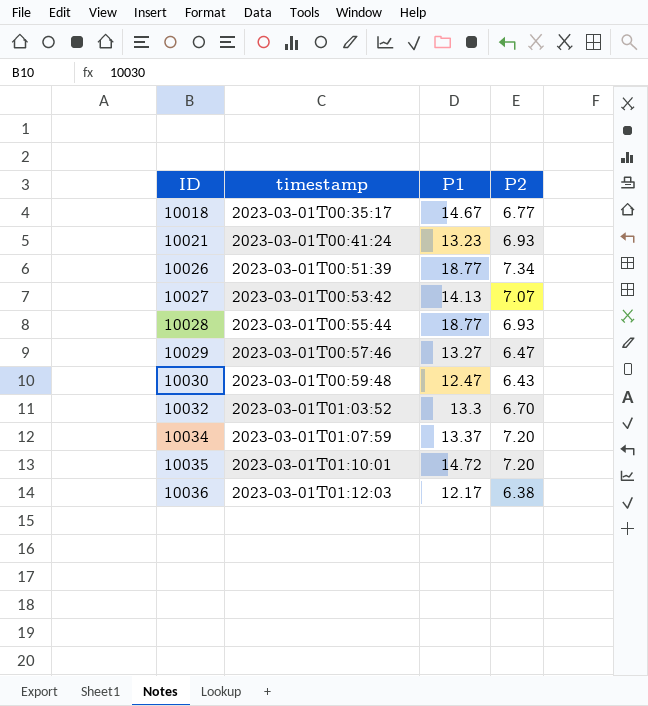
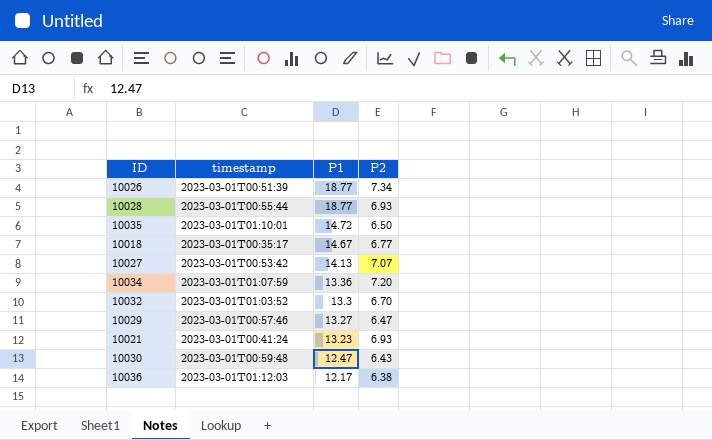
row order: ID ascending -> P1 descending
10035 | P2: 7.20 -> 6.50
10034 | P1: 13.37 -> 13.36

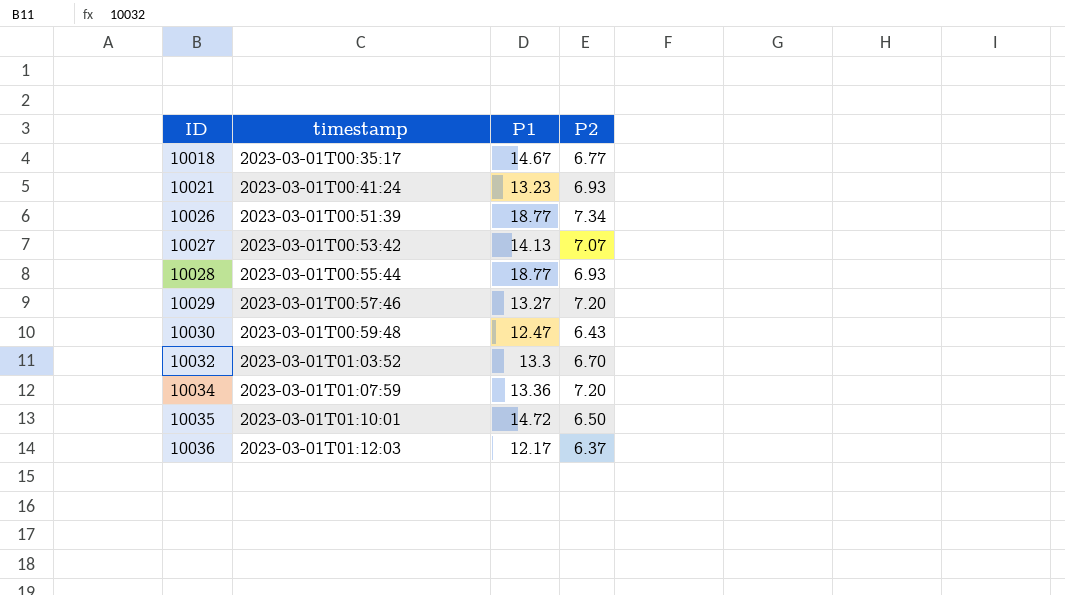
row order: P1 descending -> ID ascending
10029 | P2: 6.47 -> 7.20
10036 | P2: 6.38 -> 6.37

